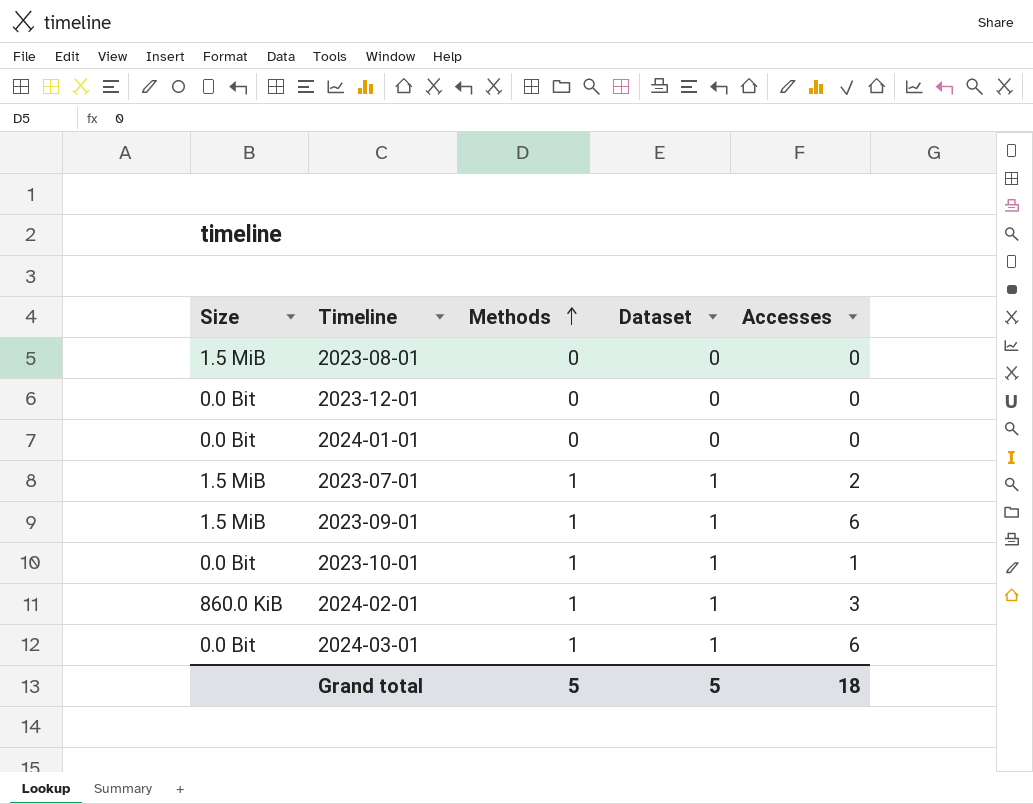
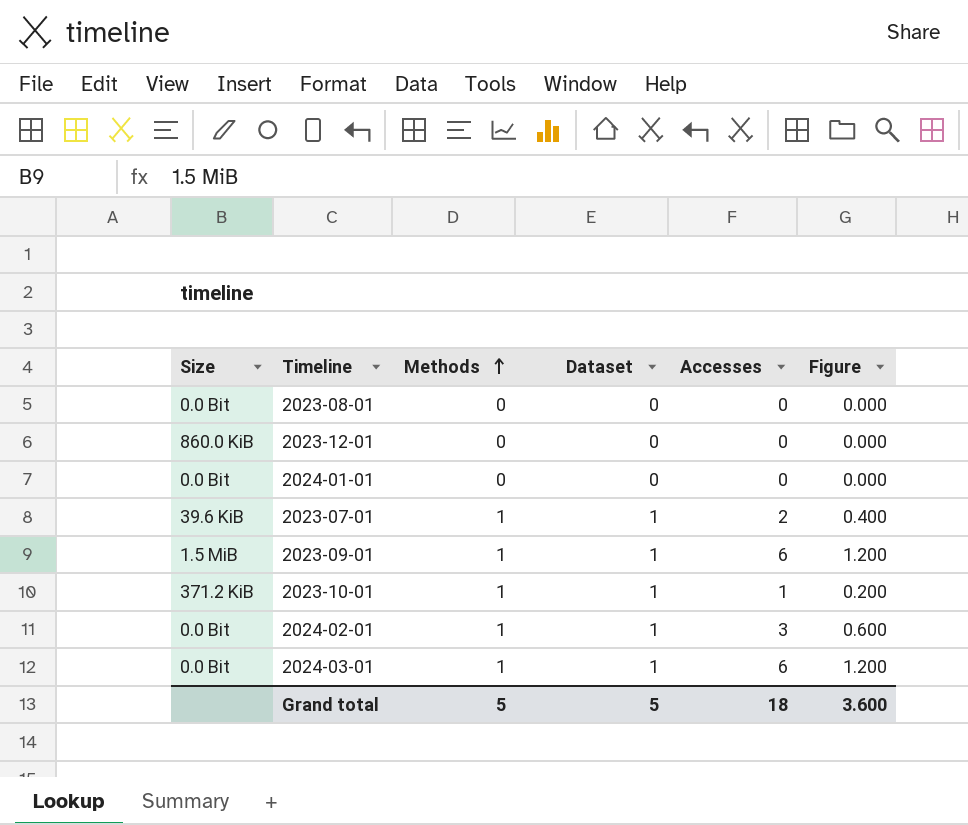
column Figure | formula: none -> [Accesses] * 0.2
2023-08-01 | Size: 1.5 MiB -> 0.0 Bit
2023-12-01 | Size: 0.0 Bit -> 860.0 KiB
2023-07-01 | Size: 1.5 MiB -> 39.6 KiB
2023-10-01 | Size: 0.0 Bit -> 371.2 KiB
2024-02-01 | Size: 860.0 KiB -> 0.0 Bit

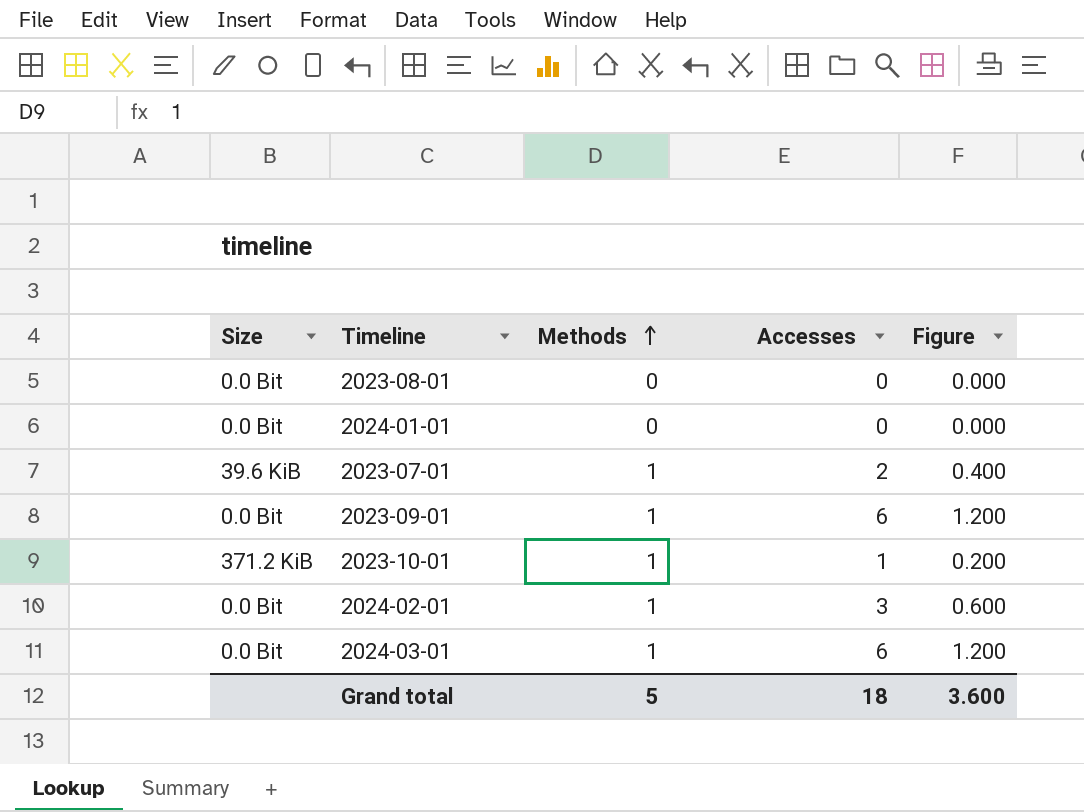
column Dataset | position: 4 -> none
row 2023-12-01: 860.0 KiB | 0 | 0 | 0 | 0.000 -> none
2023-09-01 | Size: 1.5 MiB -> 0.0 Bit

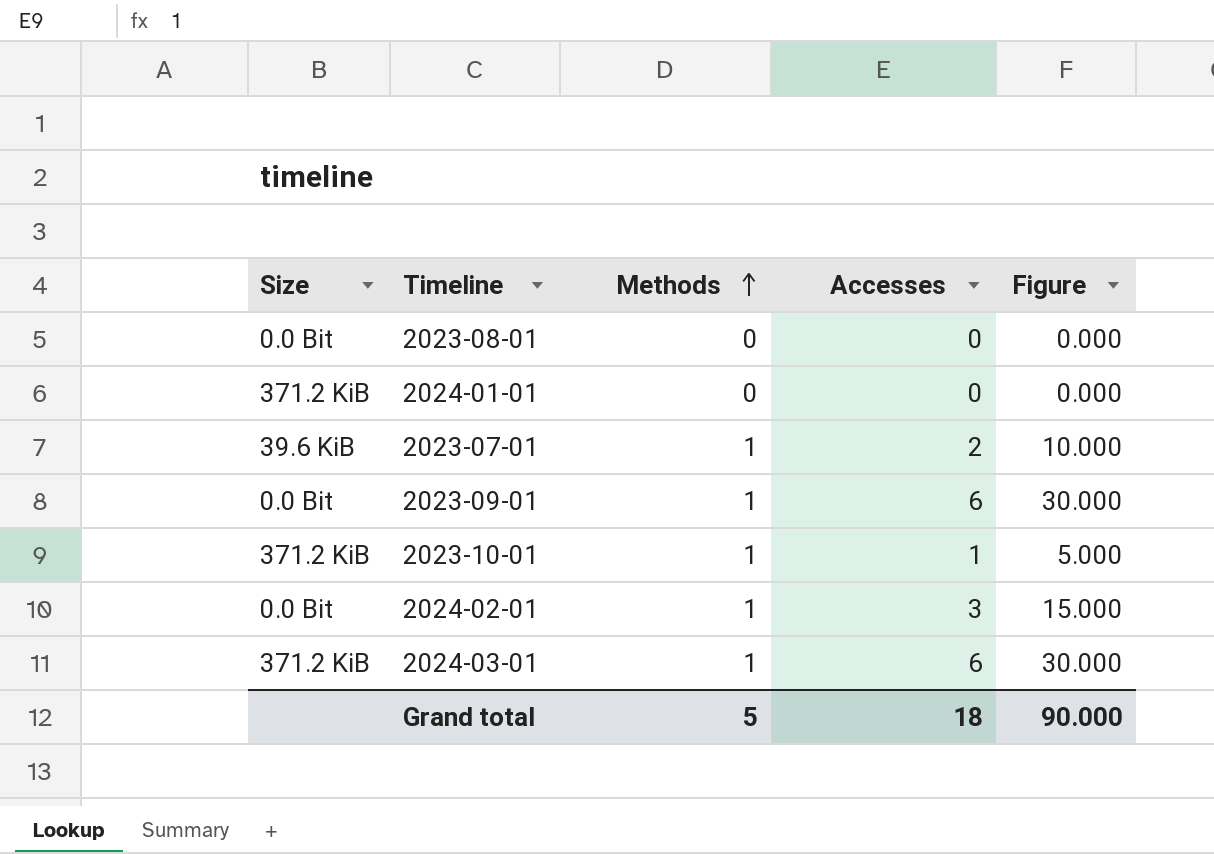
column Figure | formula: [Accesses] * 0.2 -> [Accesses] * 5
2024-01-01 | Size: 0.0 Bit -> 371.2 KiB
2024-03-01 | Size: 0.0 Bit -> 371.2 KiB
Grand total | Figure: 3.600 -> 90.000

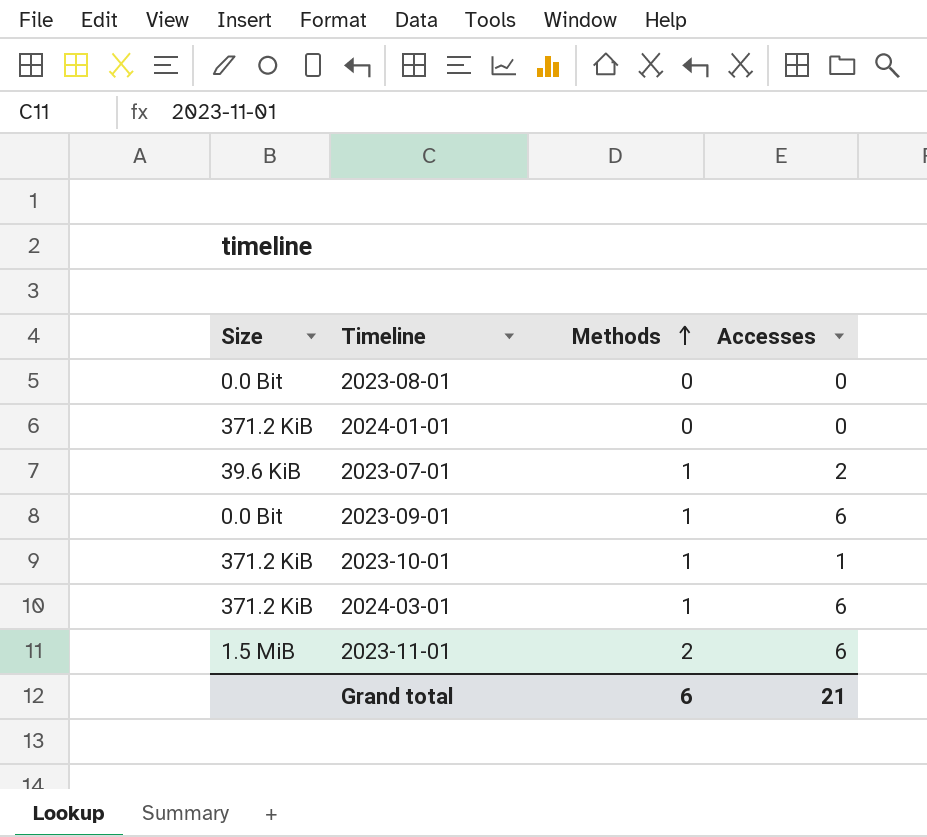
column Figure | formula: [Accesses] * 5 -> none
row 2024-02-01: 0.0 Bit | 1 | 3 | 15.000 -> none
row 2023-11-01: none -> 1.5 MiB | 2 | 6
Grand total | Methods: 5 -> 6
Grand total | Accesses: 18 -> 21

